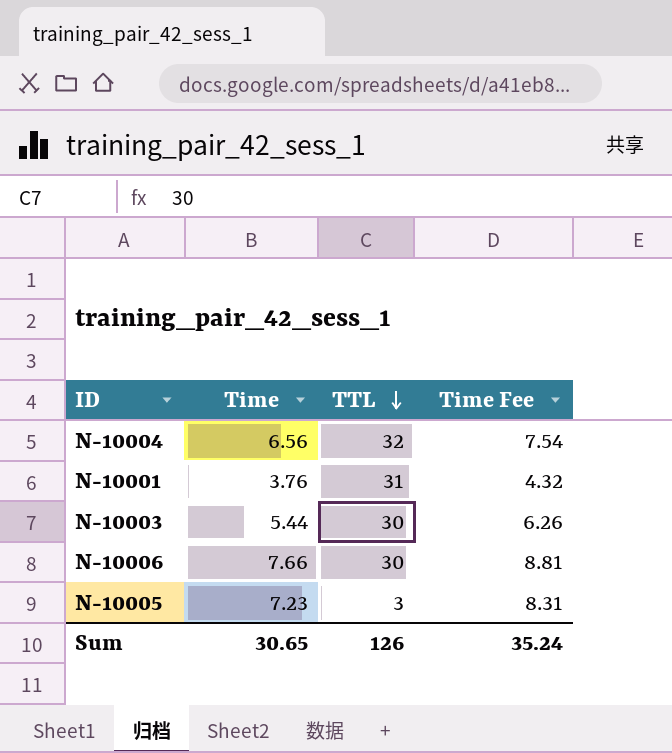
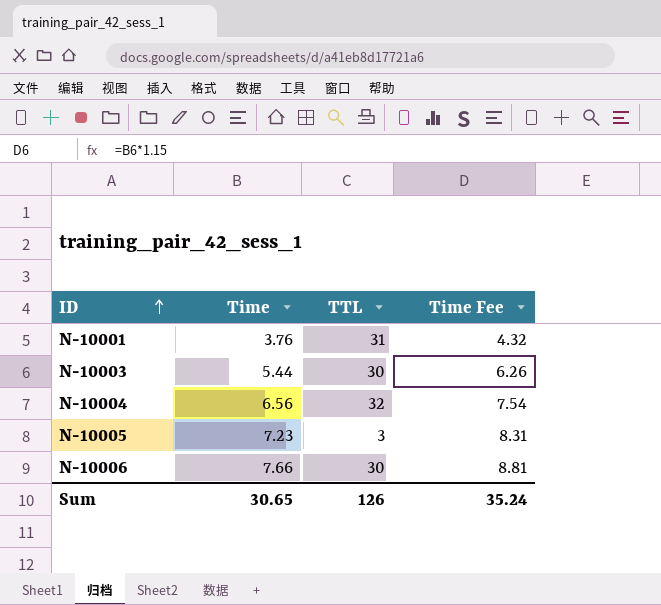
row order: TTL descending -> ID ascending

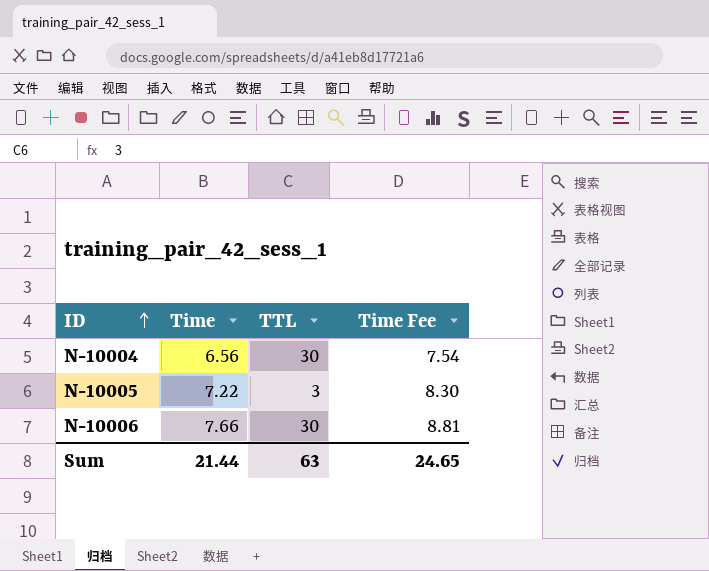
row N-10001: 3.76 | 31 | 4.32 -> none
row N-10003: 5.44 | 30 | 6.26 -> none
N-10004 | TTL: 32 -> 30
N-10005 | Time: 7.23 -> 7.22
N-10005 | Time Fee: 8.31 -> 8.30
Sum | Time: 30.65 -> 21.44
Sum | TTL: 126 -> 63
Sum | Time Fee: 35.24 -> 24.65

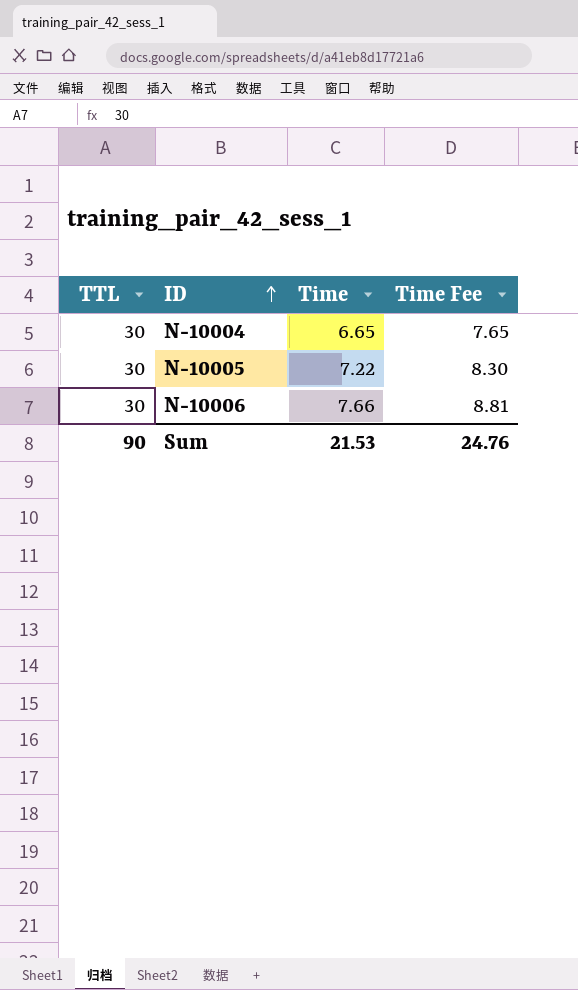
column TTL | position: 3 -> 1
N-10004 | Time: 6.56 -> 6.65
N-10004 | Time Fee: 7.54 -> 7.65
N-10005 | TTL: 3 -> 30
Sum | TTL: 63 -> 90
Sum | Time: 21.44 -> 21.53
Sum | Time Fee: 24.65 -> 24.76

